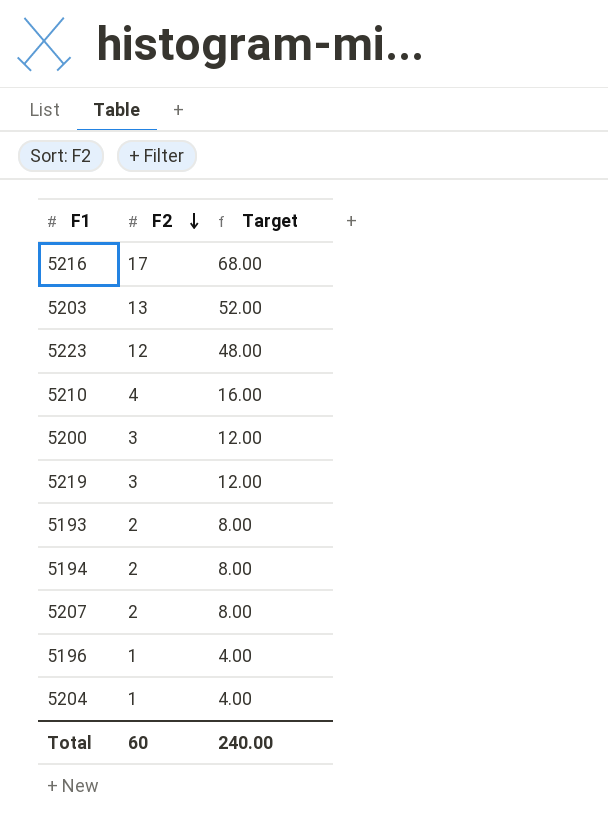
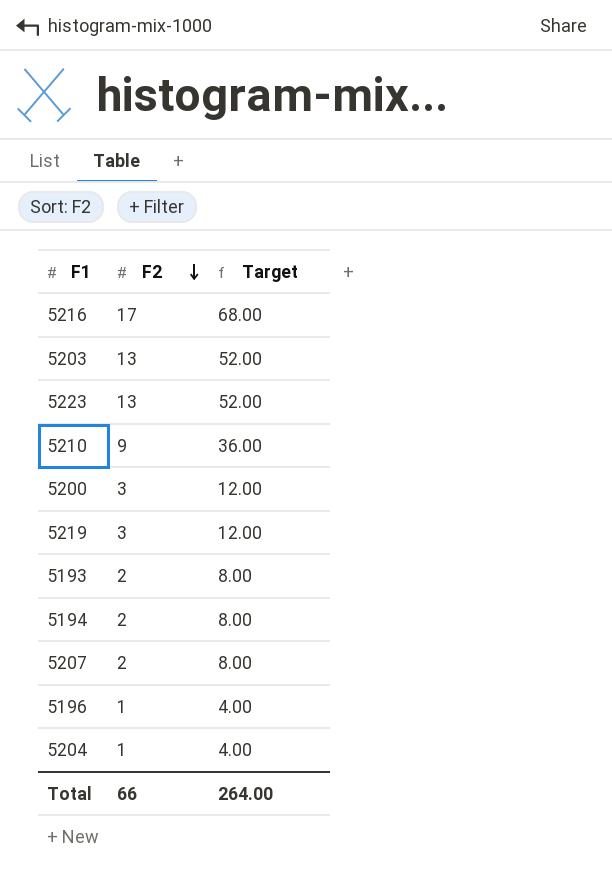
5223 | F2: 12 -> 13
5223 | Target: 48.00 -> 52.00
5210 | F2: 4 -> 9
5210 | Target: 16.00 -> 36.00
Total | F2: 60 -> 66
Total | Target: 240.00 -> 264.00

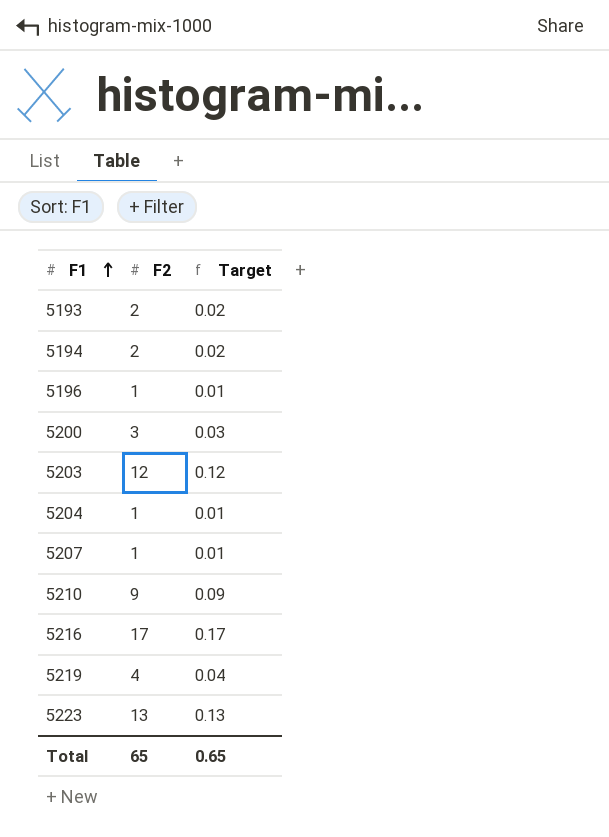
row order: F2 descending -> F1 ascending
column Target | formula: [F2] * 4 -> [F2] * 0.01
5203 | F2: 13 -> 12
5207 | F2: 2 -> 1
5219 | F2: 3 -> 4
Total | F2: 66 -> 65
Total | Target: 264.00 -> 0.65

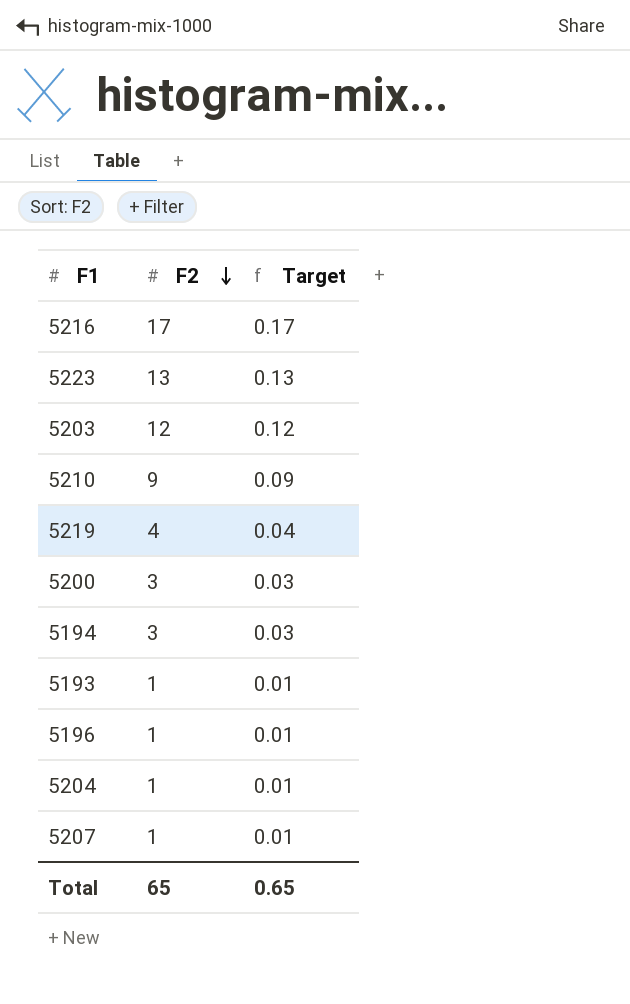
row order: F1 ascending -> F2 descending
5194 | F2: 2 -> 3
5194 | Target: 0.02 -> 0.03
5193 | F2: 2 -> 1
5193 | Target: 0.02 -> 0.01

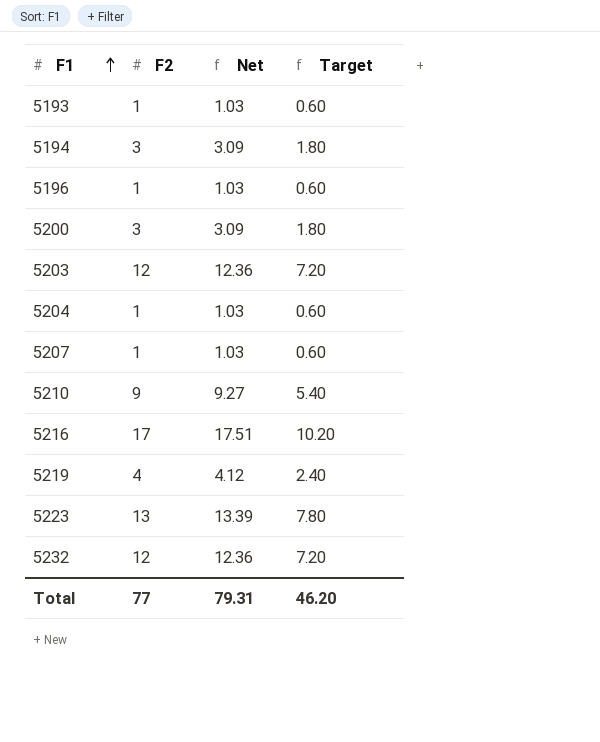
row order: F2 descending -> F1 ascending
column Net | formula: none -> [F2] * 1.03
column Target | formula: [F2] * 0.01 -> [F2] * 0.6
row 5232: none -> 12 | 12.36 | 7.20
Total | F2: 65 -> 77
Total | Target: 0.65 -> 46.20

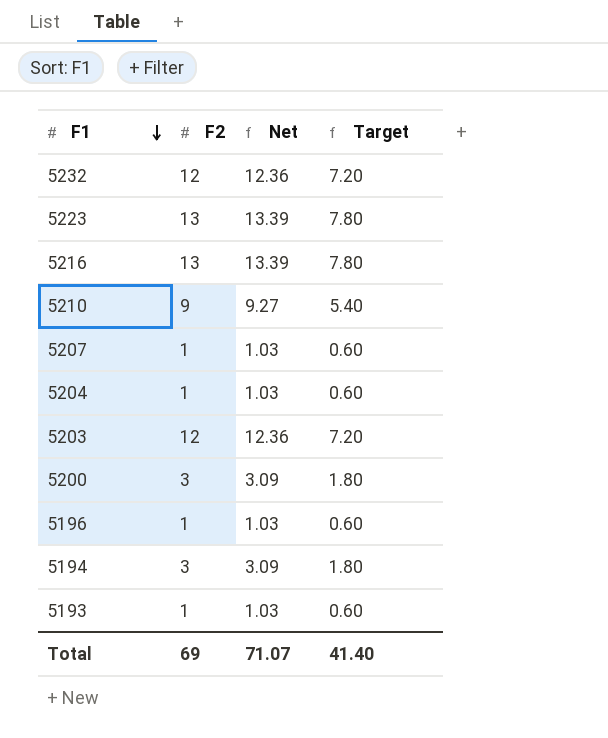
row order: F1 ascending -> F1 descending
row 5219: 4 | 4.12 | 2.40 -> none
5216 | F2: 17 -> 13
5216 | Net: 17.51 -> 13.39
5216 | Target: 10.20 -> 7.80
Total | F2: 77 -> 69
Total | Net: 79.31 -> 71.07
Total | Target: 46.20 -> 41.40

